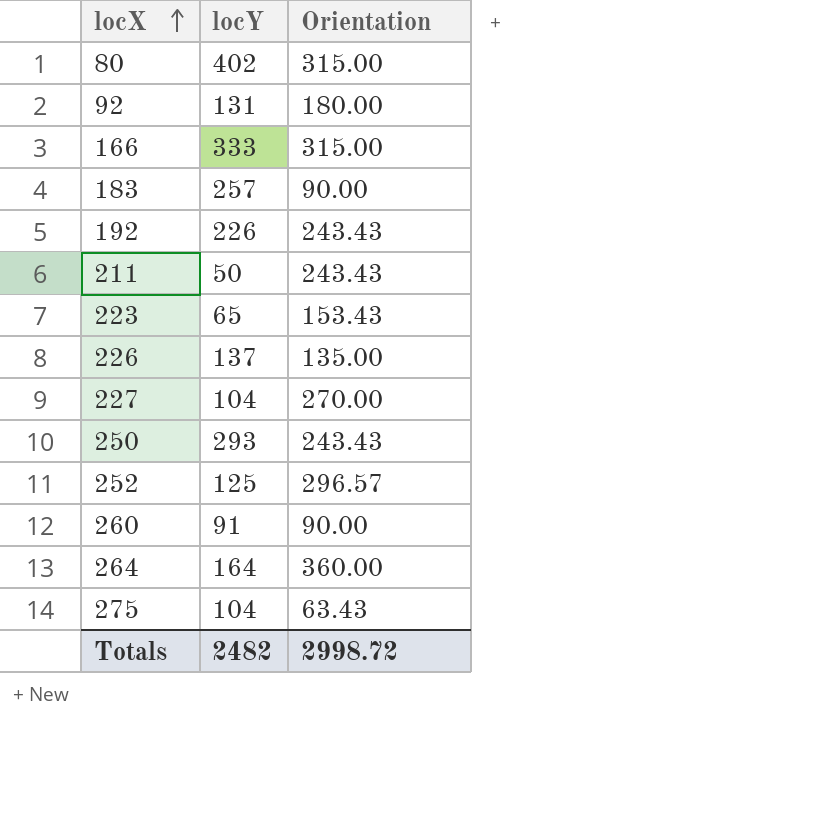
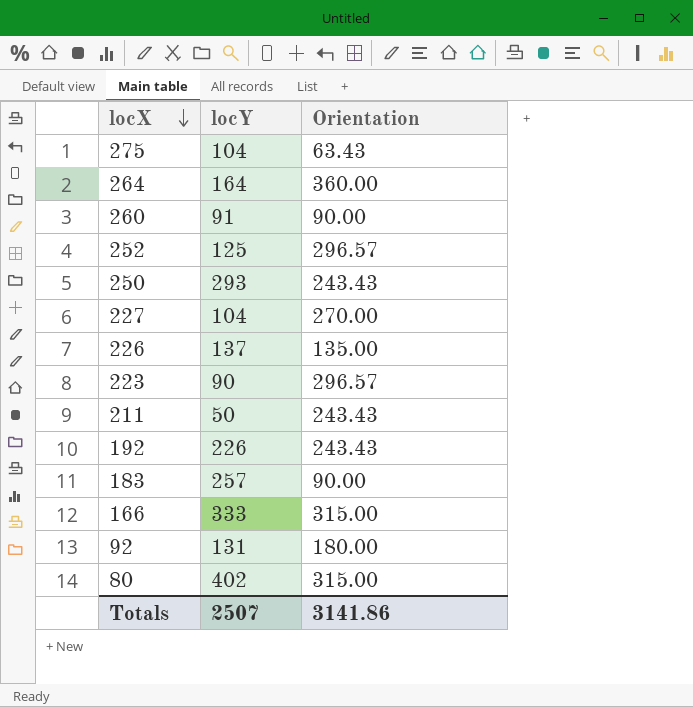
row order: locX ascending -> locX descending
223 | locY: 65 -> 90
223 | Orientation: 153.43 -> 296.57
Totals | locY: 2482 -> 2507
Totals | Orientation: 2998.72 -> 3141.86

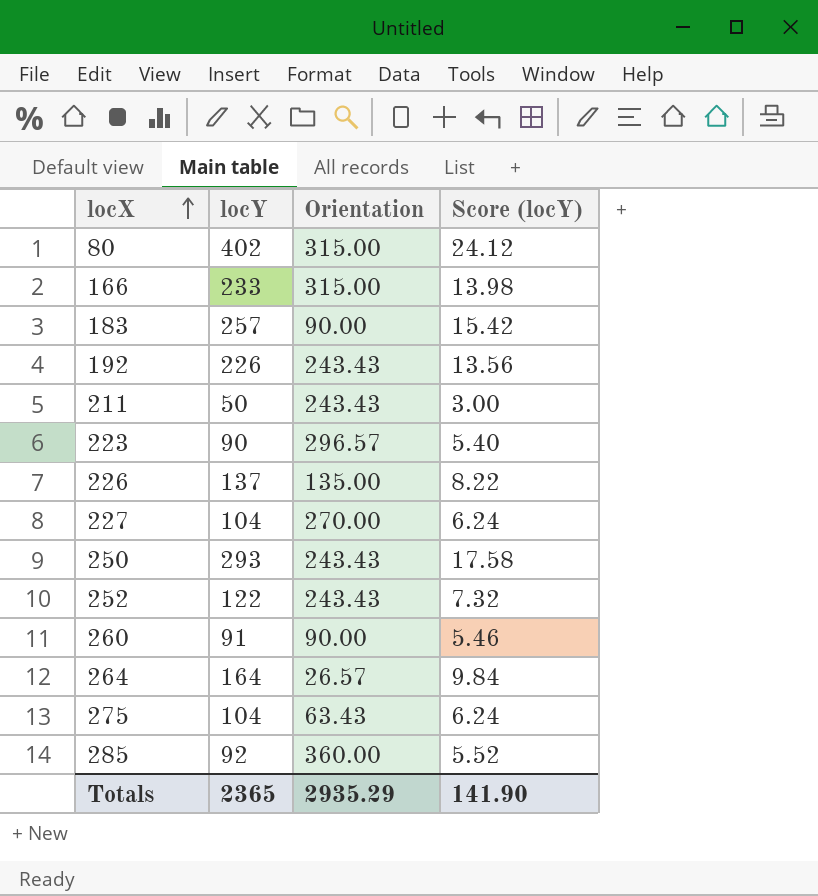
row order: locX descending -> locX ascending
column Score (locY) | formula: none -> [locY] * 0.06
row 92: 131 | 180.00 -> none
166 | locY: 333 -> 233
252 | locY: 125 -> 122
252 | Orientation: 296.57 -> 243.43
264 | Orientation: 360.00 -> 26.57
row 285: none -> 92 | 360.00 | 5.52
Totals | locY: 2507 -> 2365
Totals | Orientation: 3141.86 -> 2935.29

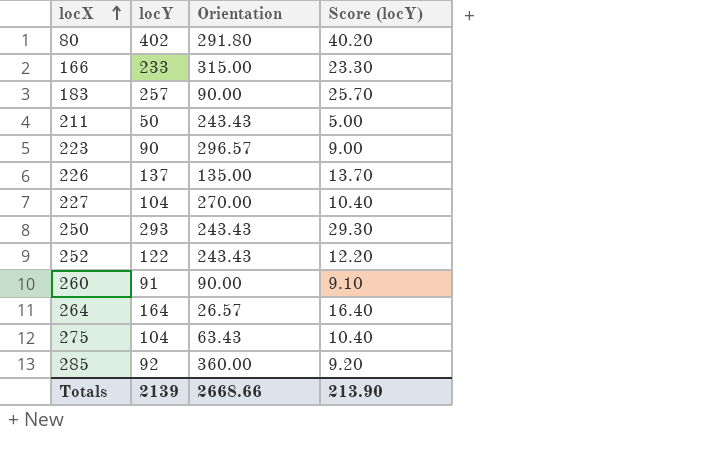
column Score (locY) | formula: [locY] * 0.06 -> [locY] * 0.1
row 192: 226 | 243.43 | 13.56 -> none
80 | Orientation: 315.00 -> 291.80
Totals | locY: 2365 -> 2139
Totals | Orientation: 2935.29 -> 2668.66
Totals | Score (locY): 141.90 -> 213.90

